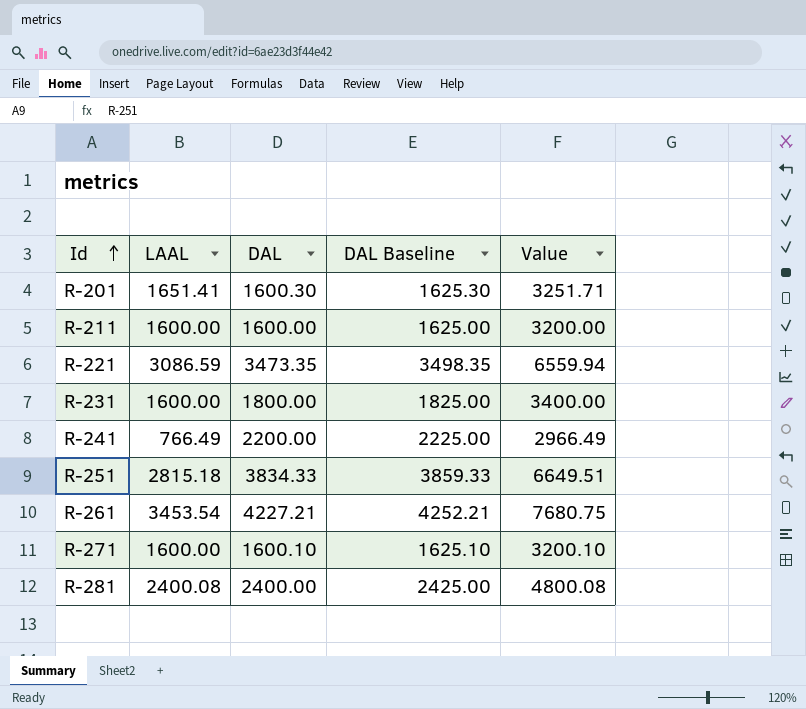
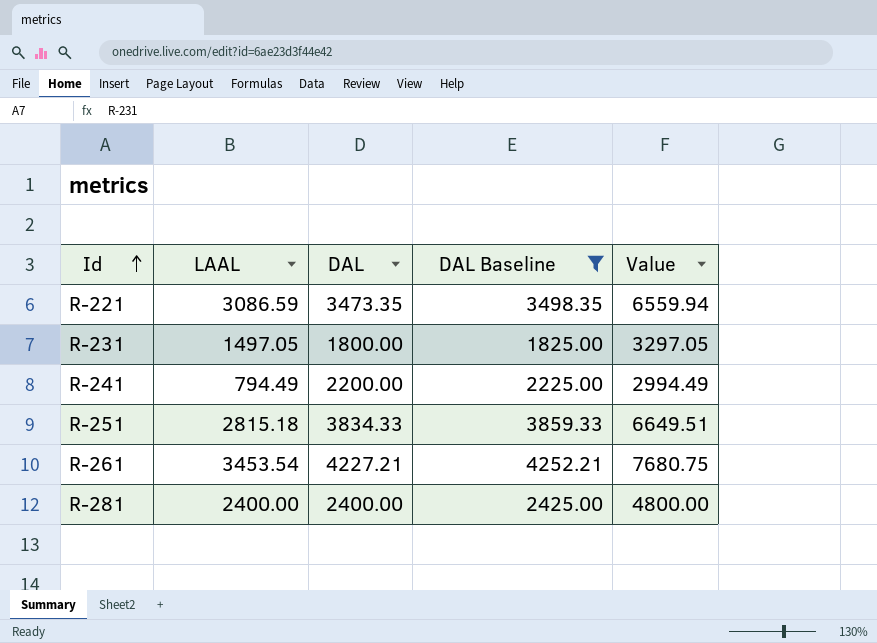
filter: none -> DAL Baseline >= 1825.00
R-231 | LAAL: 1600.00 -> 1497.05
R-231 | Value: 3400.00 -> 3297.05
R-241 | LAAL: 766.49 -> 794.49
R-241 | Value: 2966.49 -> 2994.49
R-281 | LAAL: 2400.08 -> 2400.00
R-281 | Value: 4800.08 -> 4800.00

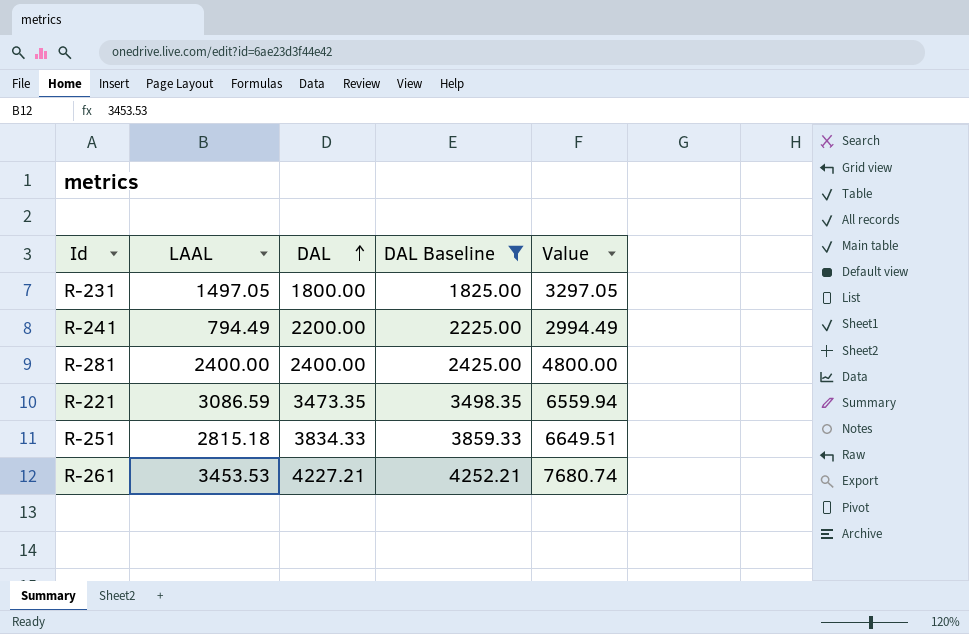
row order: Id ascending -> DAL ascending
R-261 | LAAL: 3453.54 -> 3453.53
R-261 | Value: 7680.75 -> 7680.74

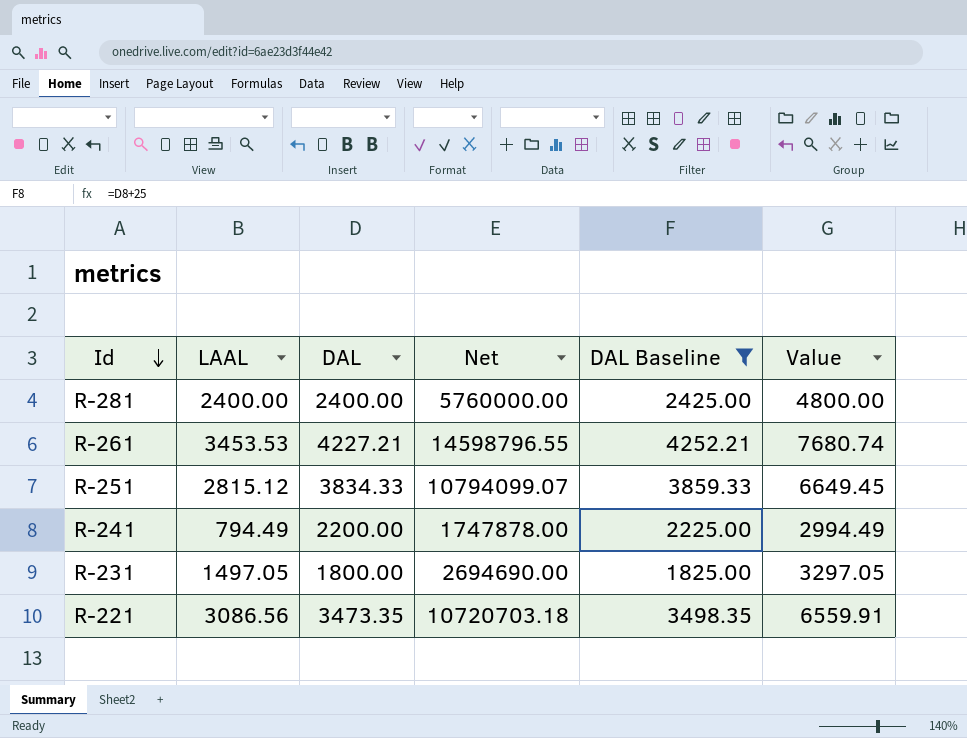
row order: DAL ascending -> Id descending
column Net | formula: none -> [LAAL] * [DAL]
R-251 | LAAL: 2815.18 -> 2815.12
R-251 | Value: 6649.51 -> 6649.45
R-221 | LAAL: 3086.59 -> 3086.56
R-221 | Value: 6559.94 -> 6559.91

